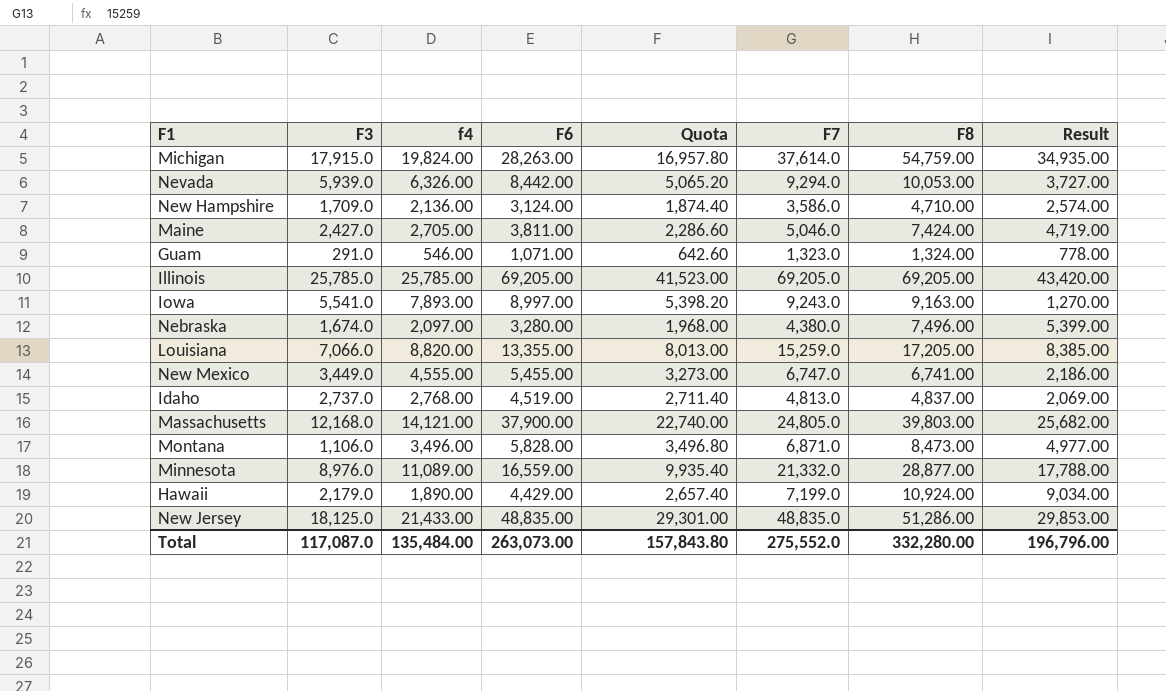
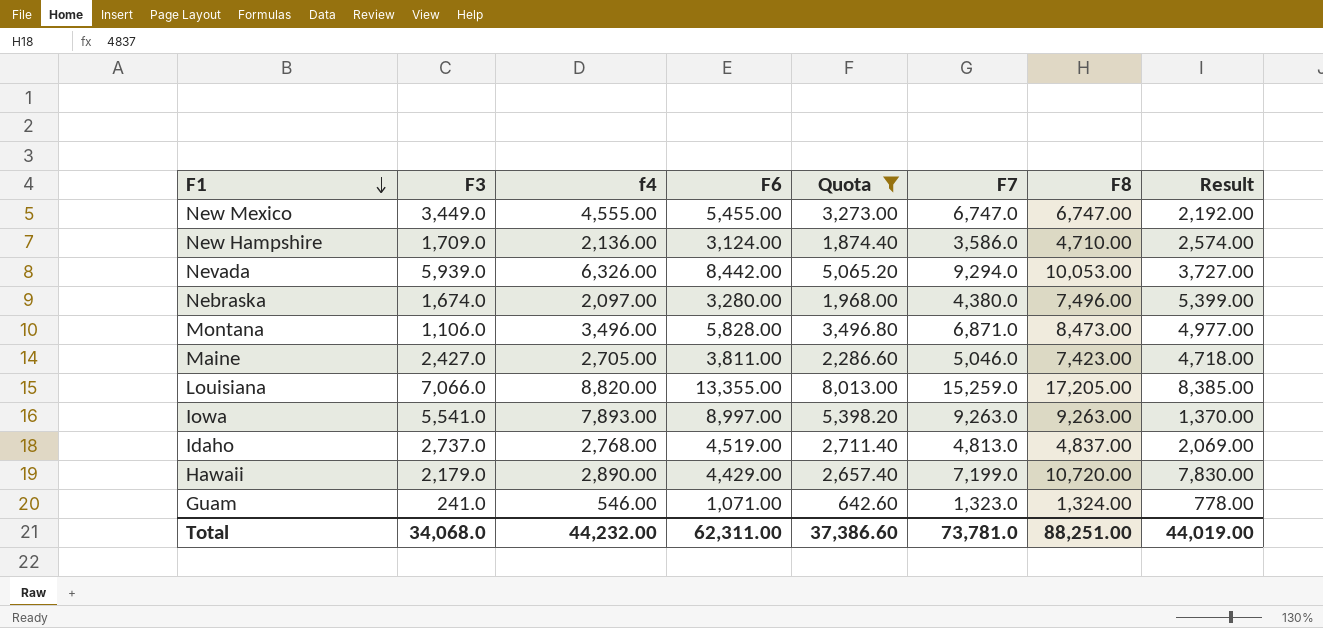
filter: none -> Quota <= 8,013.00
row order: none -> F1 descending
New Mexico | F8: 6,741.00 -> 6,747.00
New Mexico | Result: 2,186.00 -> 2,192.00
Maine | F8: 7,424.00 -> 7,423.00
Maine | Result: 4,719.00 -> 4,718.00
Iowa | F7: 9,243.0 -> 9,263.0
Iowa | F8: 9,163.00 -> 9,263.00
Iowa | Result: 1,270.00 -> 1,370.00
Hawaii | f4: 1,890.00 -> 2,890.00
Hawaii | F8: 10,924.00 -> 10,720.00
Hawaii | Result: 9,034.00 -> 7,830.00
Guam | F3: 291.0 -> 241.0
Total | F3: 117,087.0 -> 34,068.0
Total | f4: 135,484.00 -> 44,232.00
Total | F6: 263,073.00 -> 62,311.00
Total | Quota: 157,843.80 -> 37,386.60
Total | F7: 275,552.0 -> 73,781.0
Total | F8: 332,280.00 -> 88,251.00
Total | Result: 196,796.00 -> 44,019.00

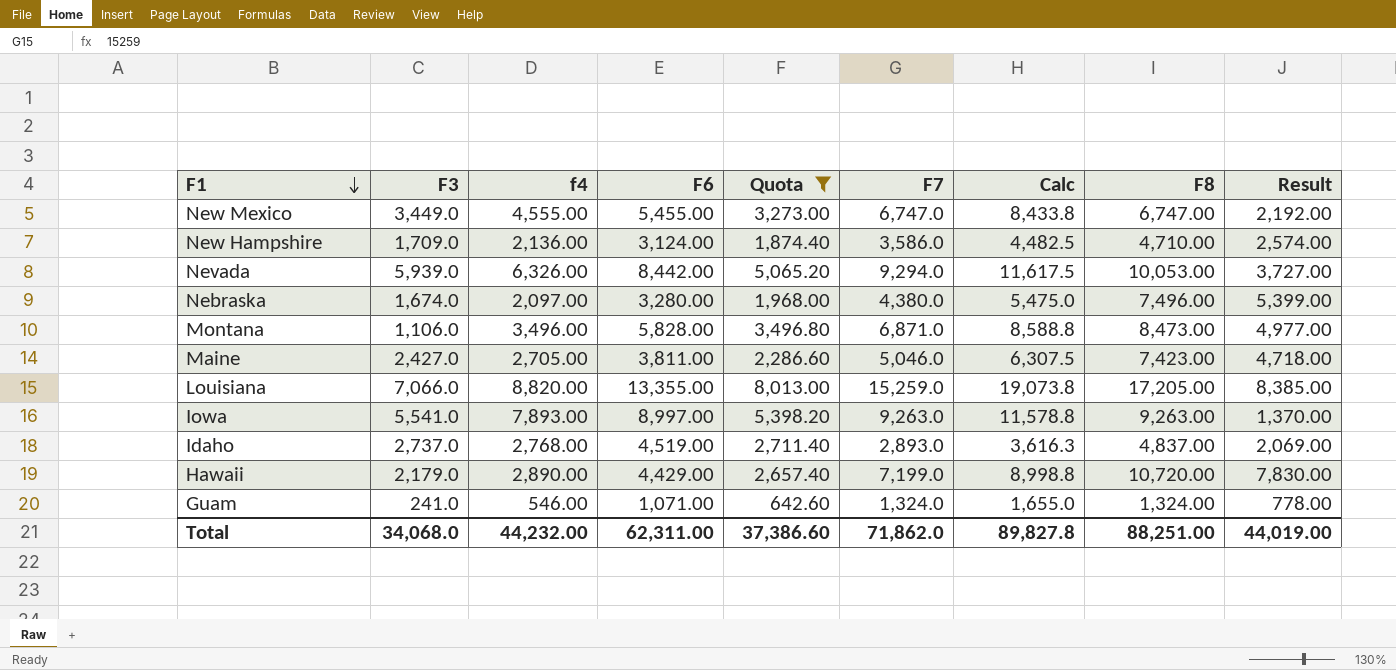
column Calc | formula: none -> [F7] * 1.25
Idaho | F7: 4,813.0 -> 2,893.0
Guam | F7: 1,323.0 -> 1,324.0
Total | F7: 73,781.0 -> 71,862.0

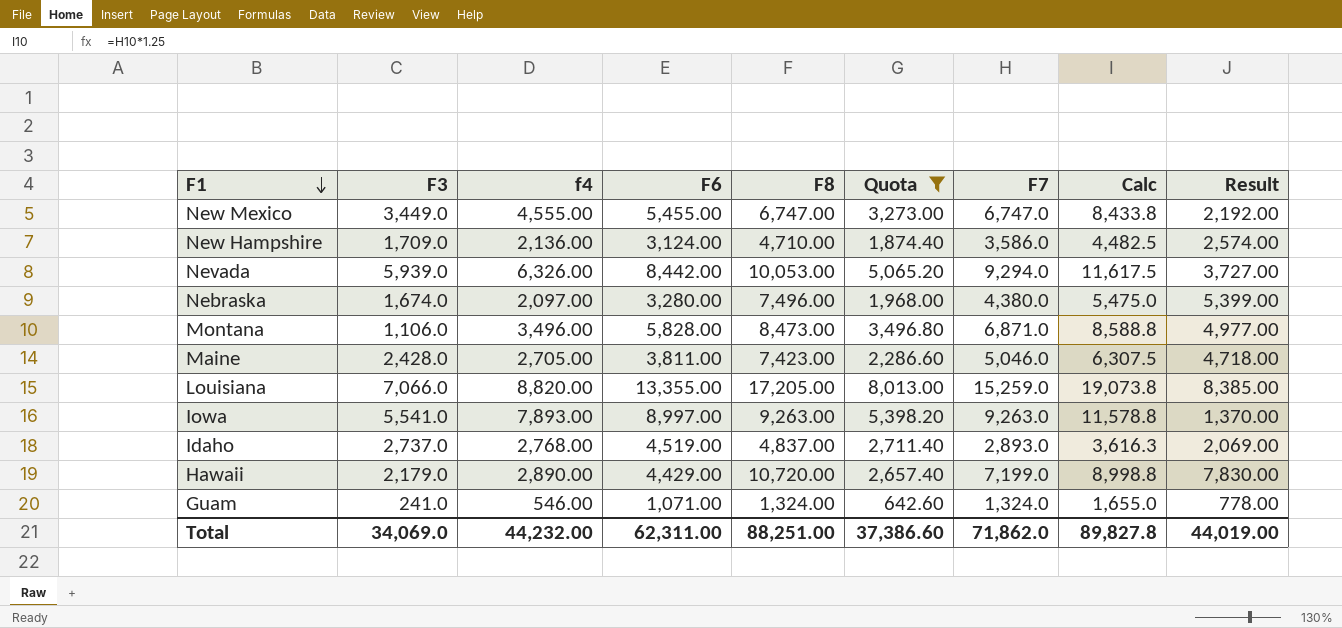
column F8 | position: 8 -> 5
Maine | F3: 2,427.0 -> 2,428.0
Total | F3: 34,068.0 -> 34,069.0

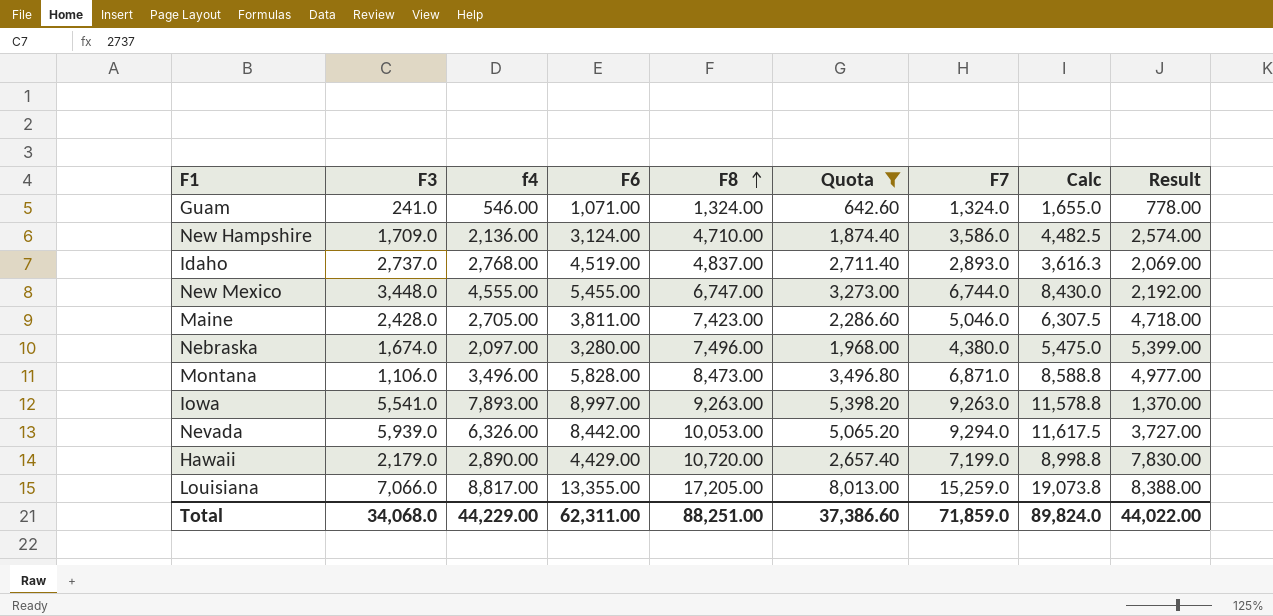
row order: F1 descending -> F8 ascending
New Mexico | F3: 3,449.0 -> 3,448.0
New Mexico | F7: 6,747.0 -> 6,744.0
New Mexico | Calc: 8,433.8 -> 8,430.0
Louisiana | f4: 8,820.00 -> 8,817.00
Louisiana | Result: 8,385.00 -> 8,388.00
Total | F3: 34,069.0 -> 34,068.0
Total | f4: 44,232.00 -> 44,229.00
Total | F7: 71,862.0 -> 71,859.0
Total | Calc: 89,827.8 -> 89,824.0
Total | Result: 44,019.00 -> 44,022.00

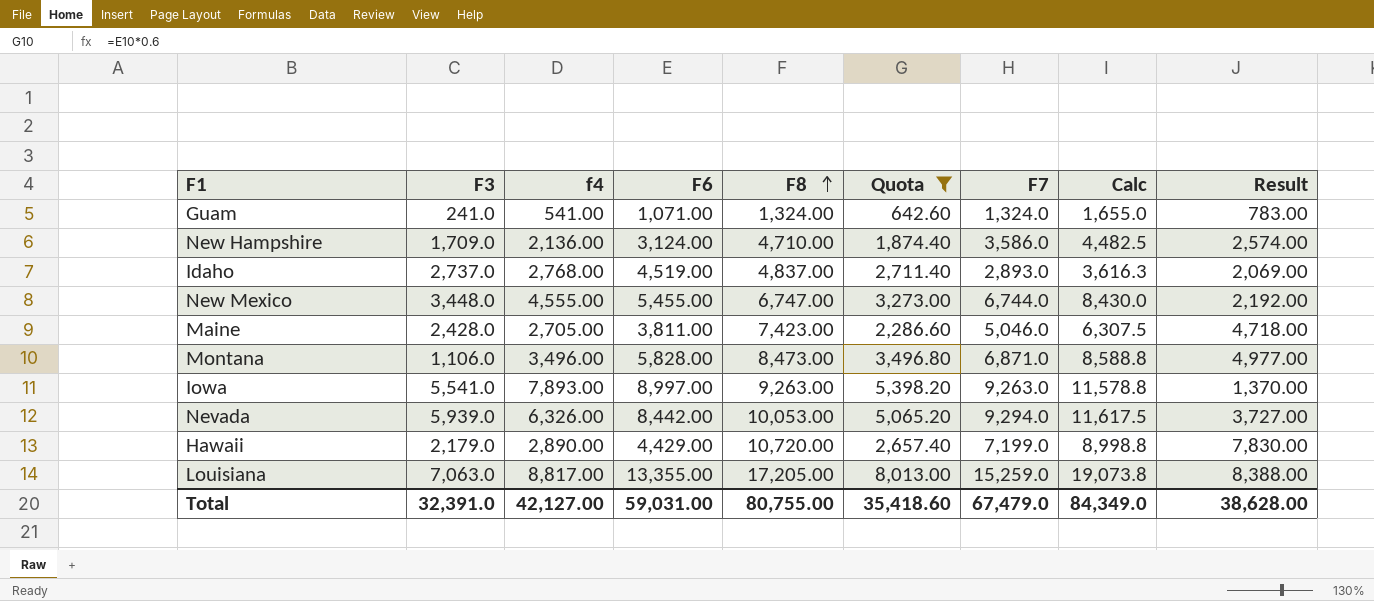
row Nebraska: 1,674.0 | 2,097.00 | 3,280.00 | 7,496.00 | 1,968.00 | 4,380.0 | 5,475.0 | 5,399.00 -> none
Guam | f4: 546.00 -> 541.00
Guam | Result: 778.00 -> 783.00
Louisiana | F3: 7,066.0 -> 7,063.0
Total | F3: 34,068.0 -> 32,391.0
Total | f4: 44,229.00 -> 42,127.00
Total | F6: 62,311.00 -> 59,031.00
Total | F8: 88,251.00 -> 80,755.00
Total | Quota: 37,386.60 -> 35,418.60
Total | F7: 71,859.0 -> 67,479.0
Total | Calc: 89,824.0 -> 84,349.0
Total | Result: 44,022.00 -> 38,628.00

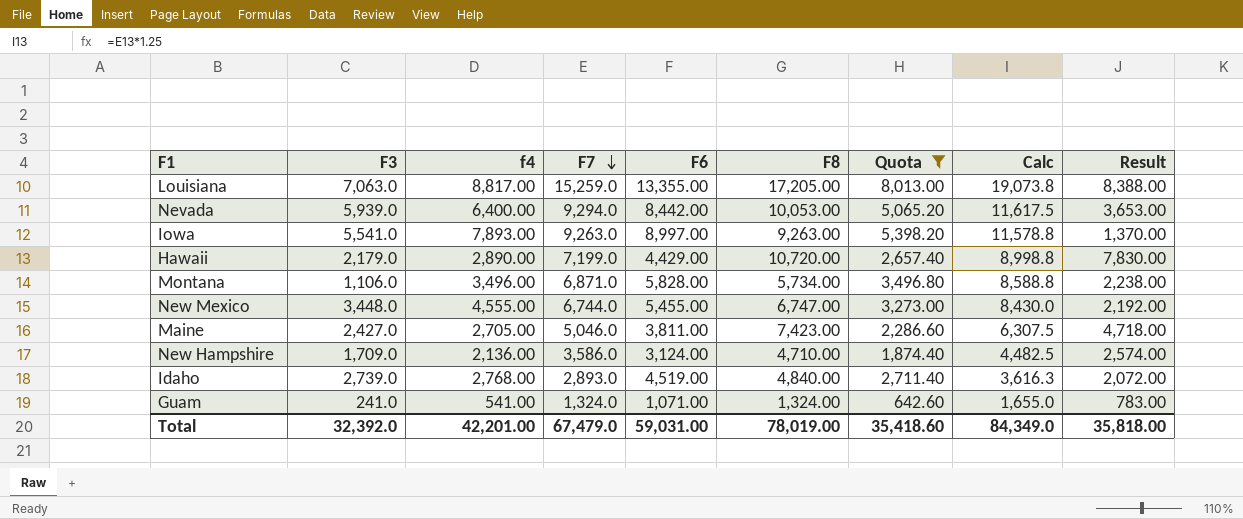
row order: F8 ascending -> F7 descending
column F7 | position: 7 -> 4
Nevada | f4: 6,326.00 -> 6,400.00
Nevada | Result: 3,727.00 -> 3,653.00
Montana | F8: 8,473.00 -> 5,734.00
Montana | Result: 4,977.00 -> 2,238.00
Maine | F3: 2,428.0 -> 2,427.0
Idaho | F3: 2,737.0 -> 2,739.0
Idaho | F8: 4,837.00 -> 4,840.00
Idaho | Result: 2,069.00 -> 2,072.00
Total | F3: 32,391.0 -> 32,392.0
Total | f4: 42,127.00 -> 42,201.00
Total | F8: 80,755.00 -> 78,019.00
Total | Result: 38,628.00 -> 35,818.00

